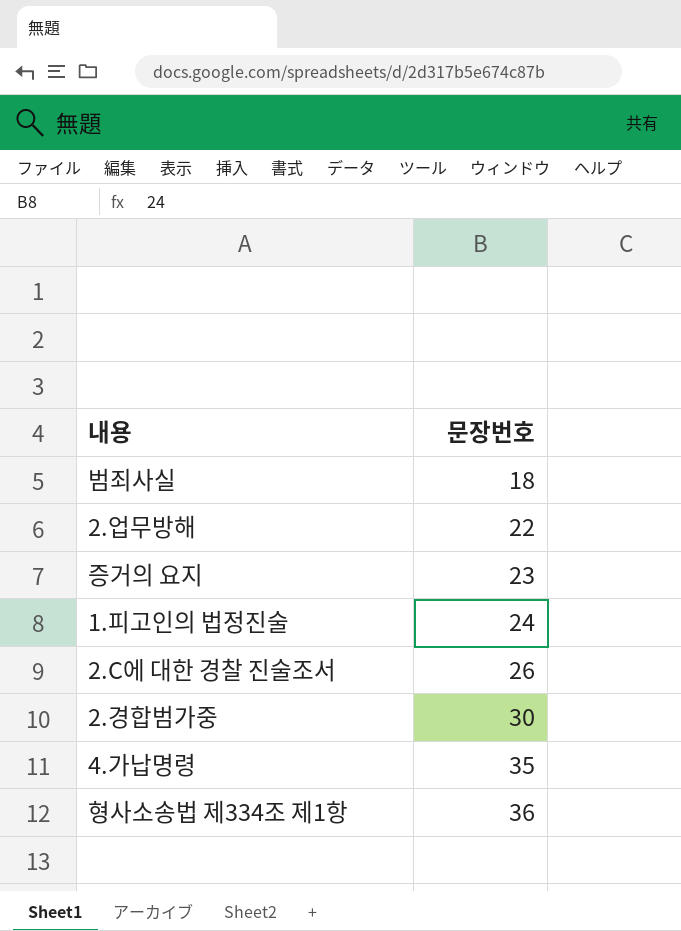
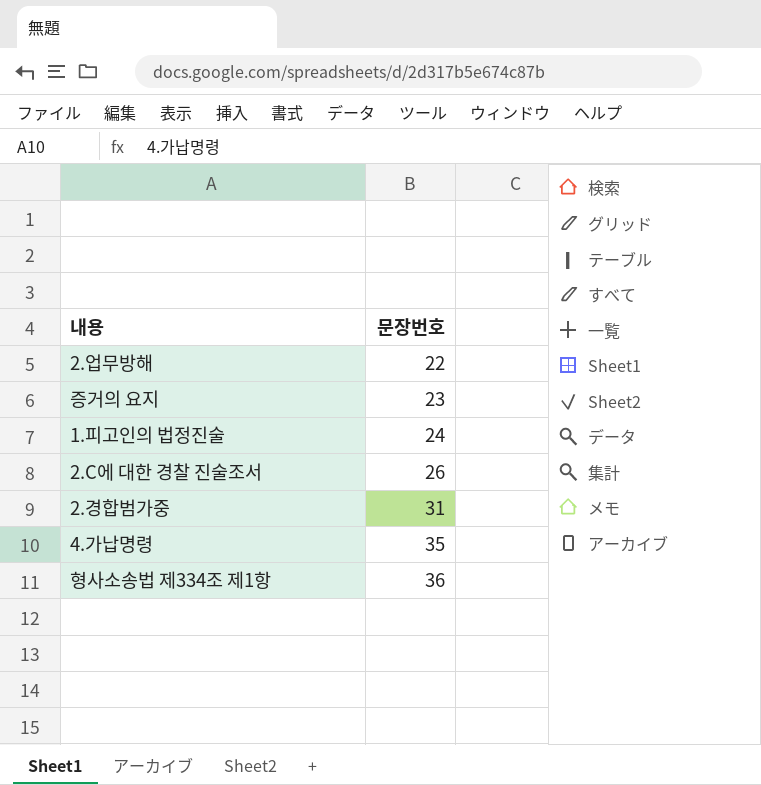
row 범죄사실: 18 -> none
2.경합범가중 | 문장번호: 30 -> 31

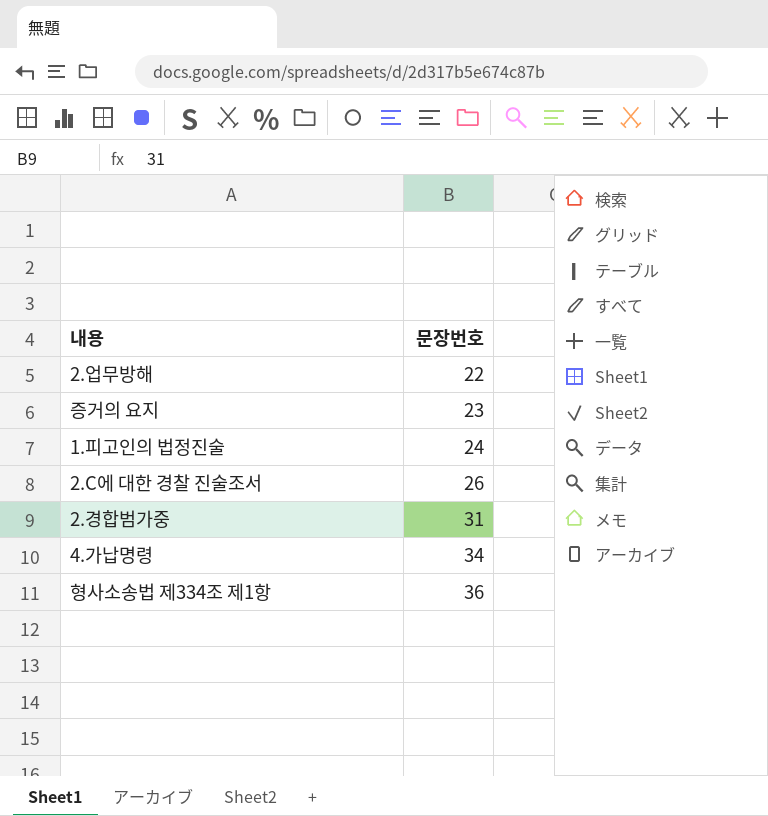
4.가납명령 | 문장번호: 35 -> 34

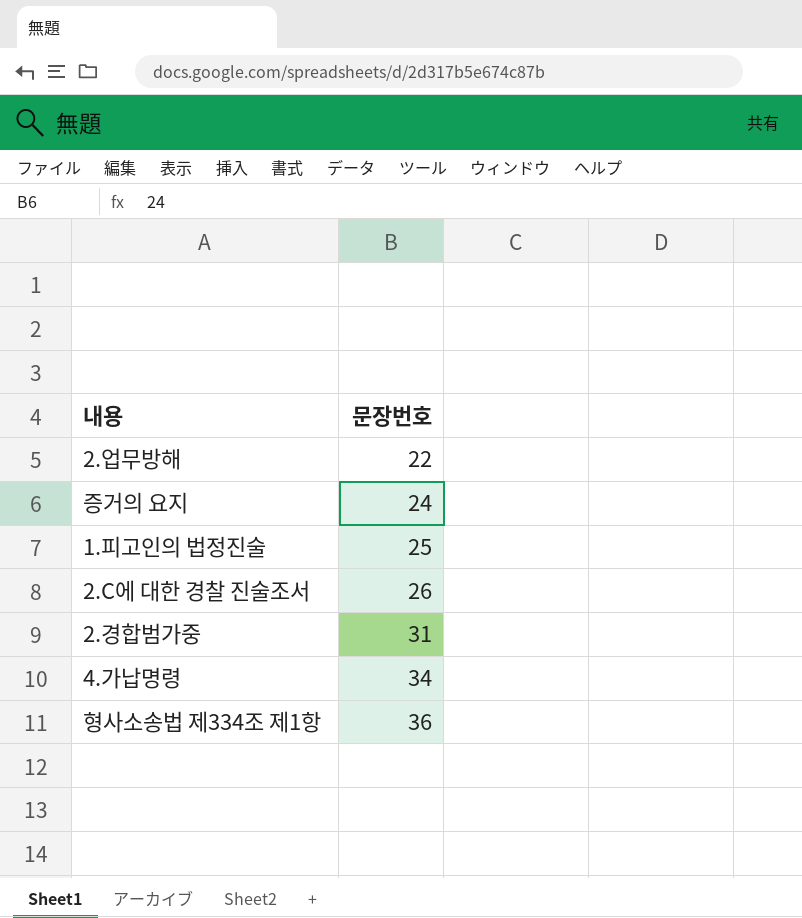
증거의 요지 | 문장번호: 23 -> 24
1.피고인의 법정진술 | 문장번호: 24 -> 25

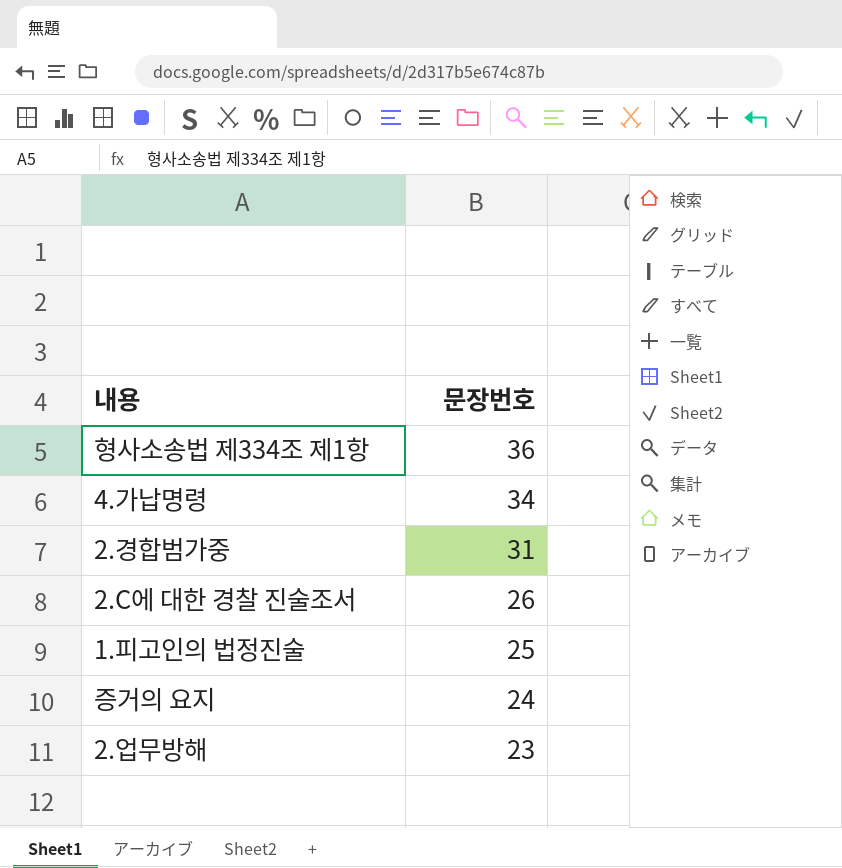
row order: 문장번호 ascending -> 문장번호 descending
2.업무방해 | 문장번호: 22 -> 23

